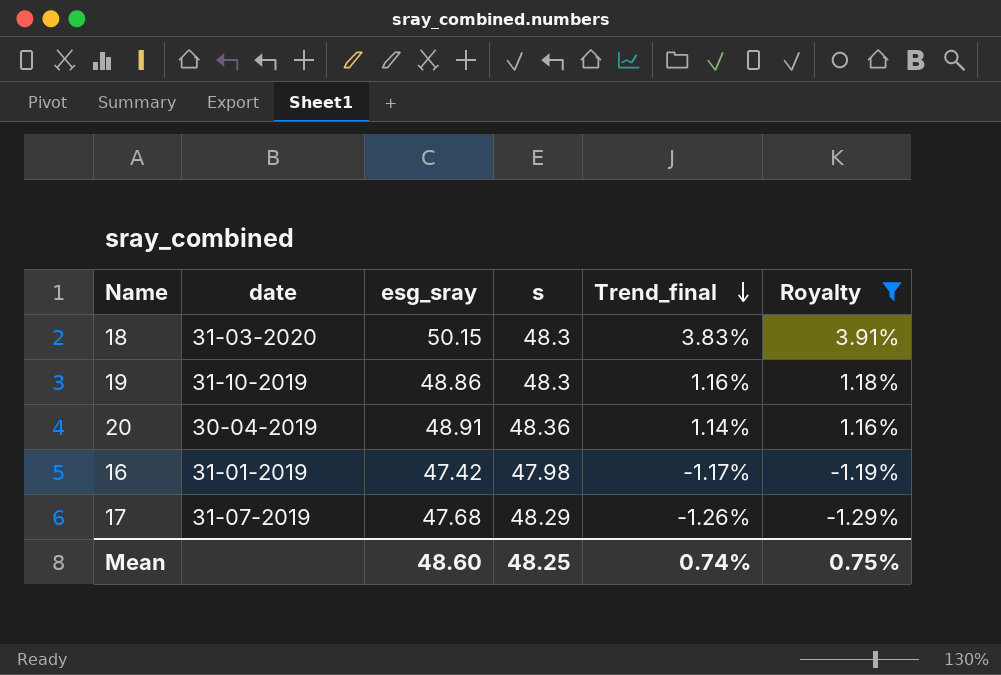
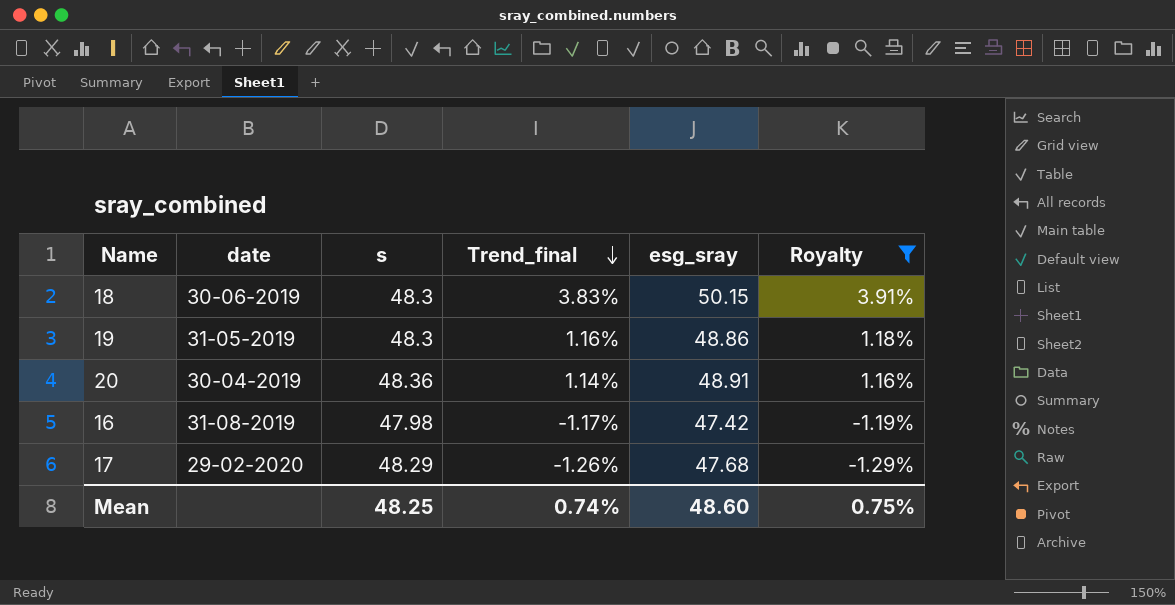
column esg_sray | position: 3 -> 5
18 | date: 31-03-2020 -> 30-06-2019
19 | date: 31-10-2019 -> 31-05-2019
16 | date: 31-01-2019 -> 31-08-2019
17 | date: 31-07-2019 -> 29-02-2020

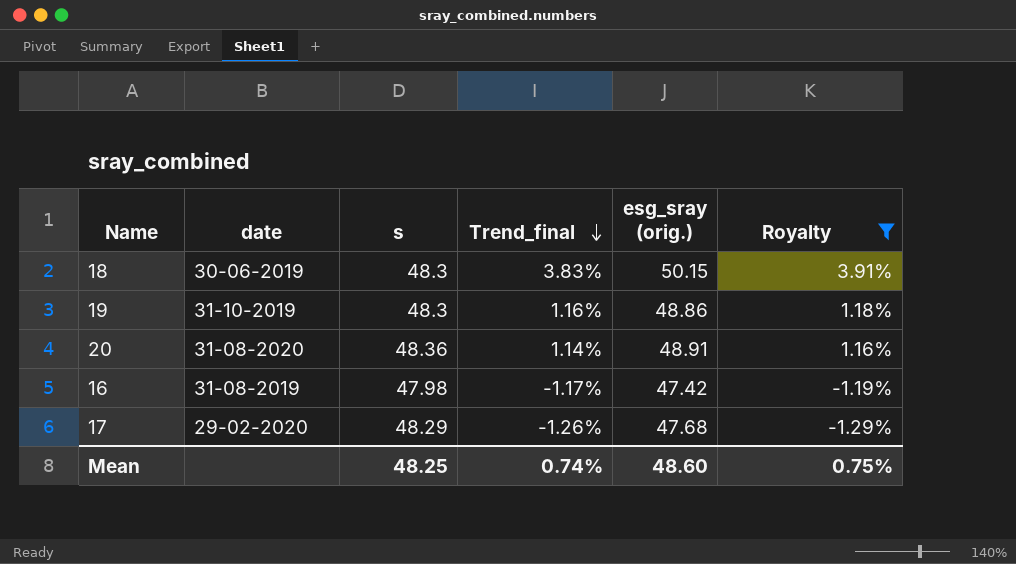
column name: esg_sray -> esg_sray (orig.)
19 | date: 31-05-2019 -> 31-10-2019
20 | date: 30-04-2019 -> 31-08-2020

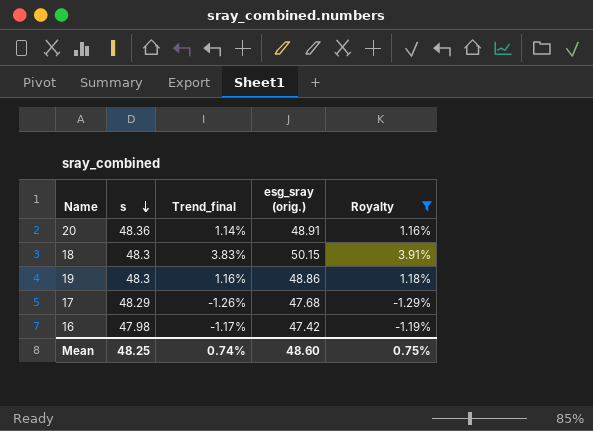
row order: Trend_final descending -> s descending
column date | position: 2 -> none

